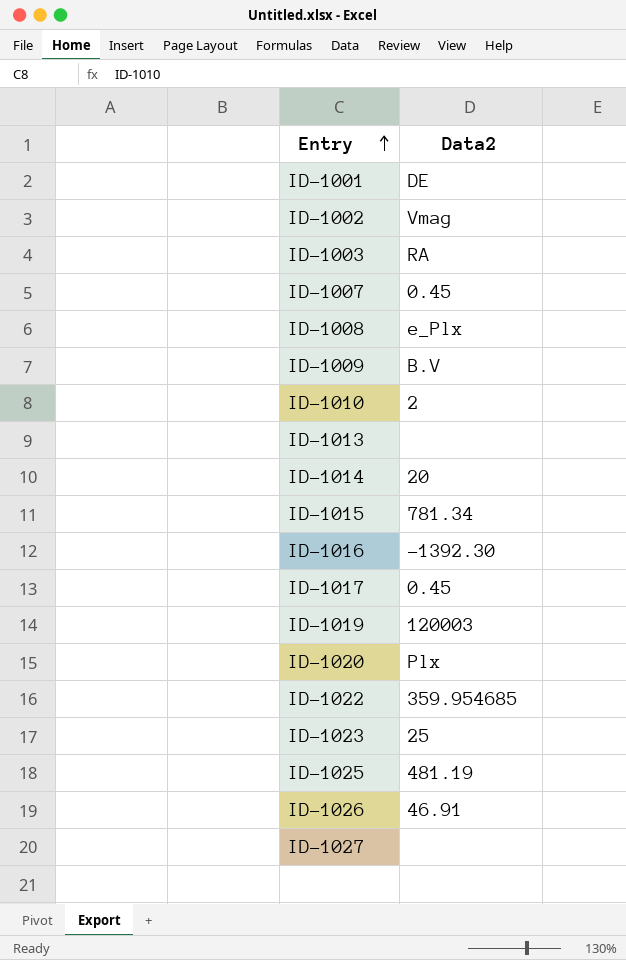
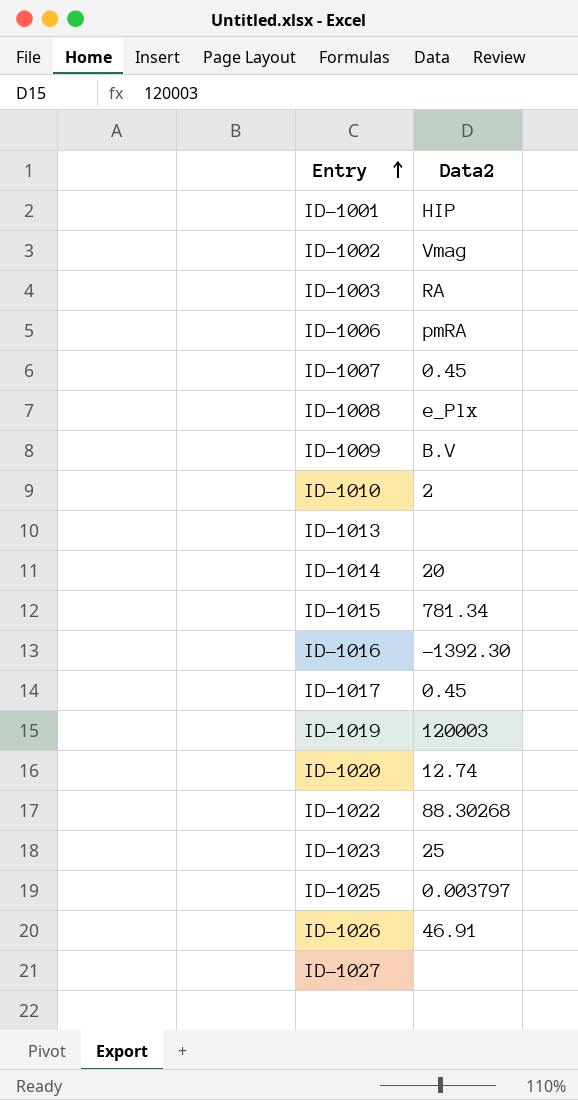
ID-1001 | Data2: DE -> HIP
row ID-1006: none -> pmRA
ID-1020 | Data2: Plx -> 12.74
ID-1022 | Data2: 359.954685 -> 88.30268
ID-1025 | Data2: 481.19 -> 0.003797

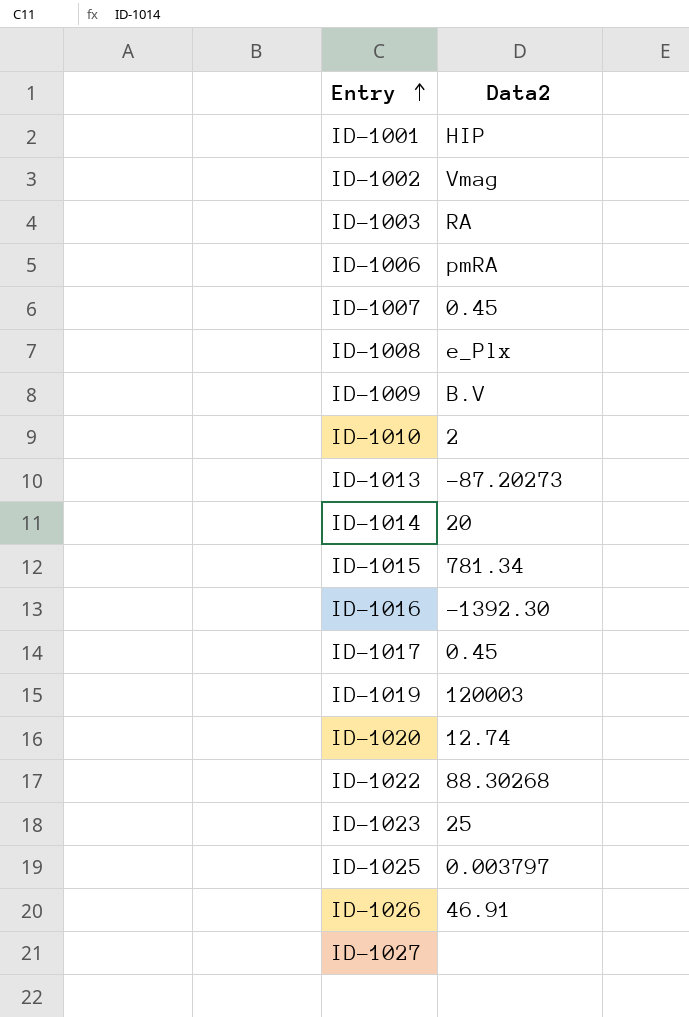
ID-1013 | Data2: none -> -87.20273

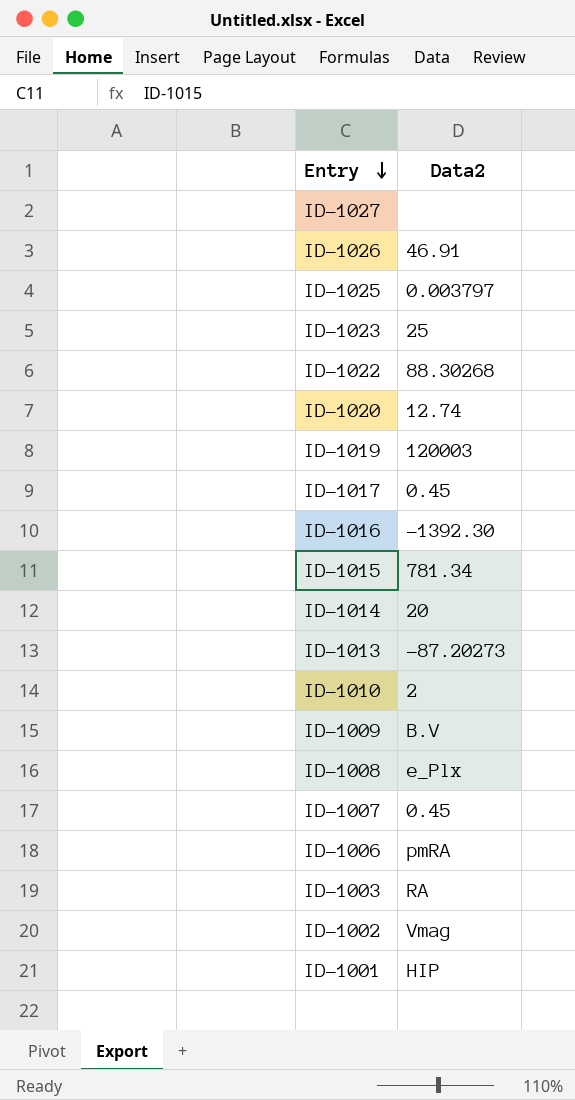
row order: Entry ascending -> Entry descending

